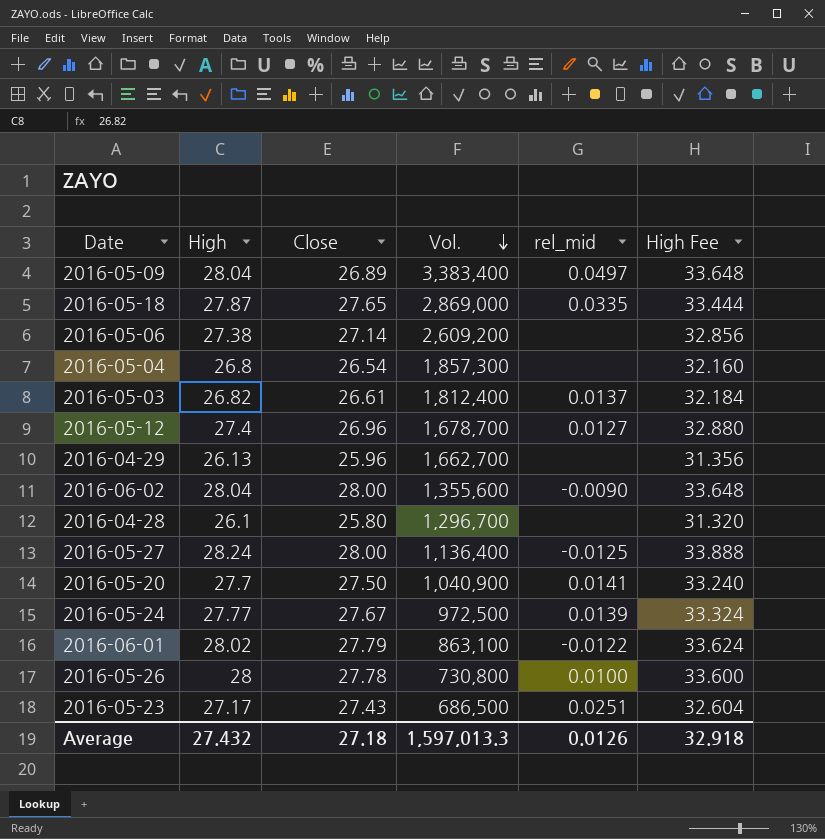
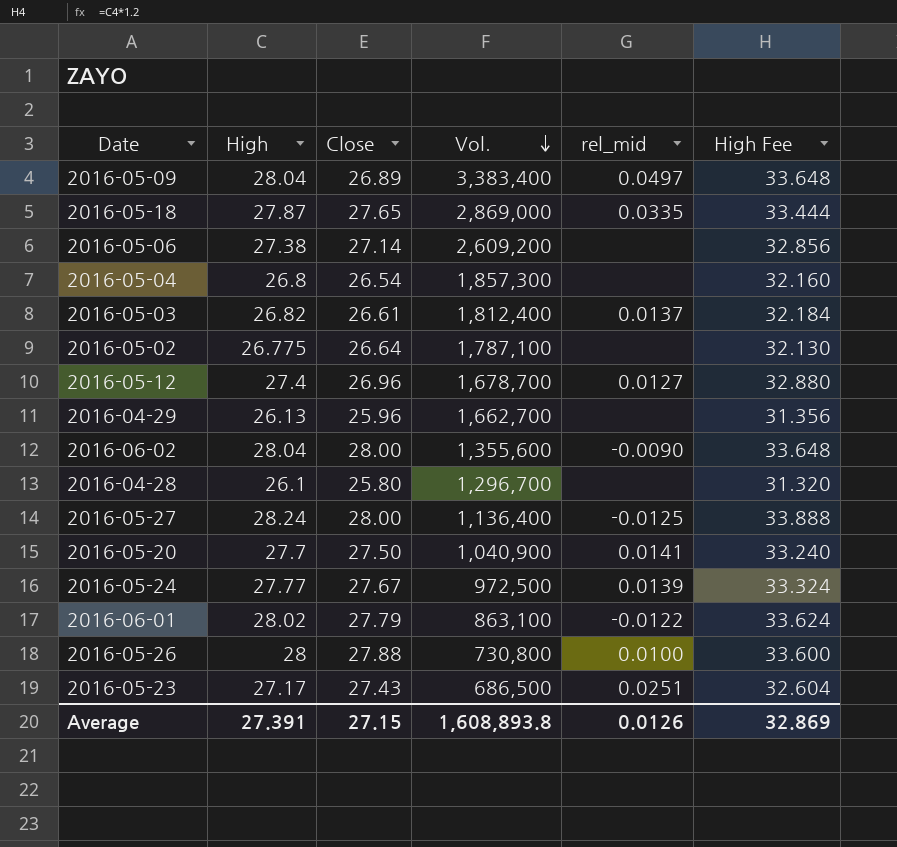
row 2016-05-02: none -> 26.775 | 26.64 | 1,787,100 | none | 32.130
2016-05-26 | Close: 27.78 -> 27.88
Average | High: 27.432 -> 27.391
Average | Close: 27.18 -> 27.15
Average | Vol.: 1,597,013.3 -> 1,608,893.8
Average | High Fee: 32.918 -> 32.869

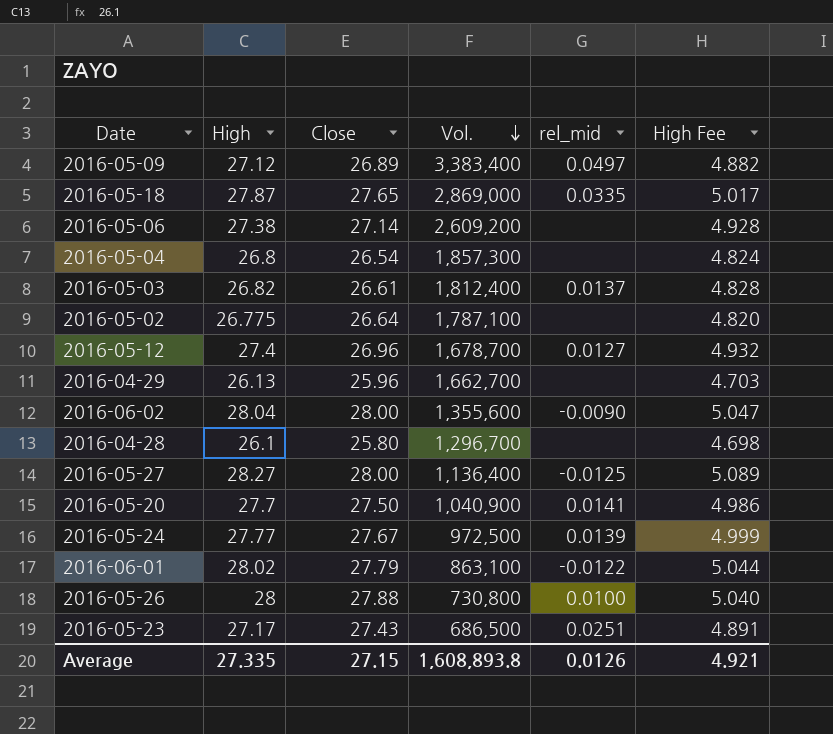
column High Fee | formula: [High] * 1.2 -> [High] * 0.18
2016-05-09 | High: 28.04 -> 27.12
2016-05-27 | High: 28.24 -> 28.27
Average | High: 27.391 -> 27.335
Average | High Fee: 32.869 -> 4.921

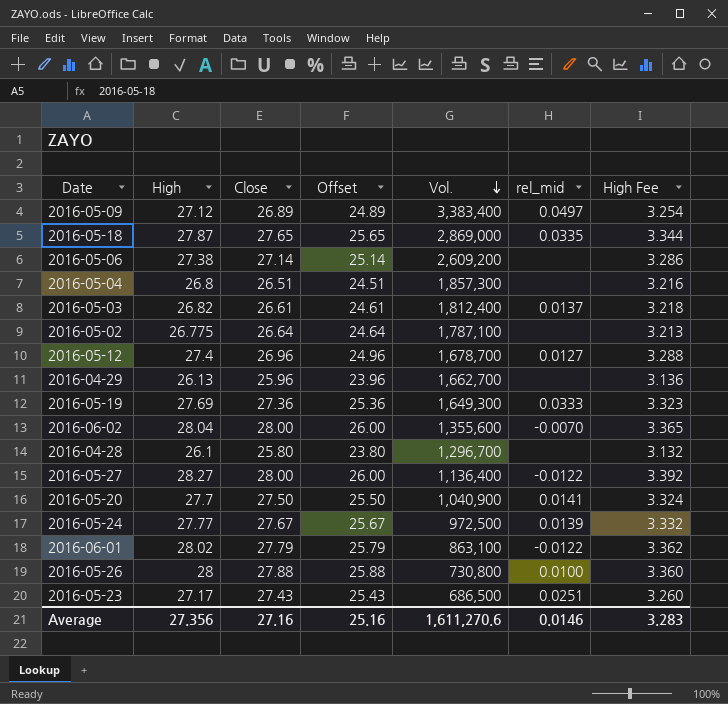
column Offset | formula: none -> [Close] - 2
column High Fee | formula: [High] * 0.18 -> [High] * 0.12
2016-05-04 | Close: 26.54 -> 26.51
row 2016-05-19: none -> 27.69 | 27.36 | 25.36 | 1,649,300 | 0.0333 | 3.323
2016-06-02 | rel_mid: -0.0090 -> -0.0070
2016-05-27 | rel_mid: -0.0125 -> -0.0122
Average | High: 27.335 -> 27.356
Average | Close: 27.15 -> 27.16
Average | Vol.: 1,608,893.8 -> 1,611,270.6
Average | rel_mid: 0.0126 -> 0.0146
Average | High Fee: 4.921 -> 3.283

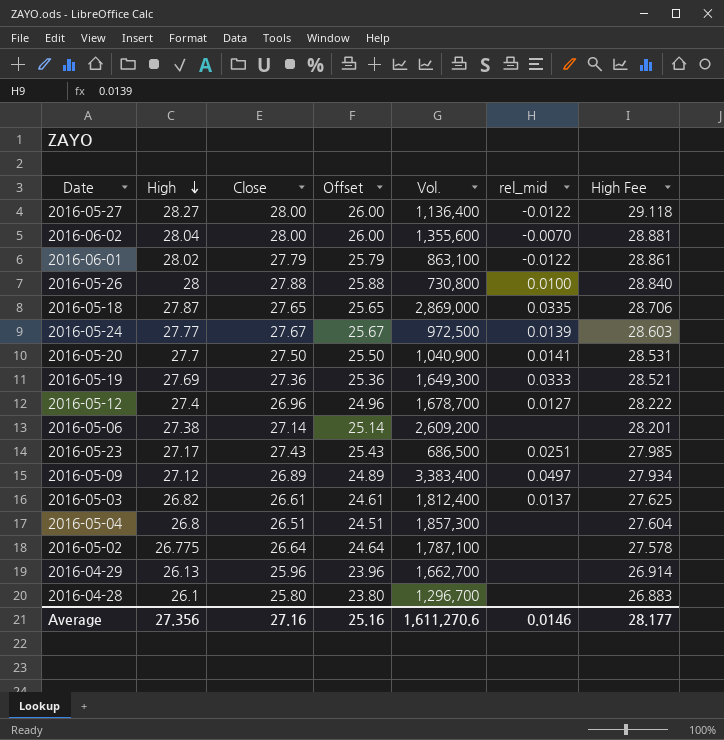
row order: Vol. descending -> High descending
column High Fee | formula: [High] * 0.12 -> [High] * 1.03
Average | High Fee: 3.283 -> 28.177

